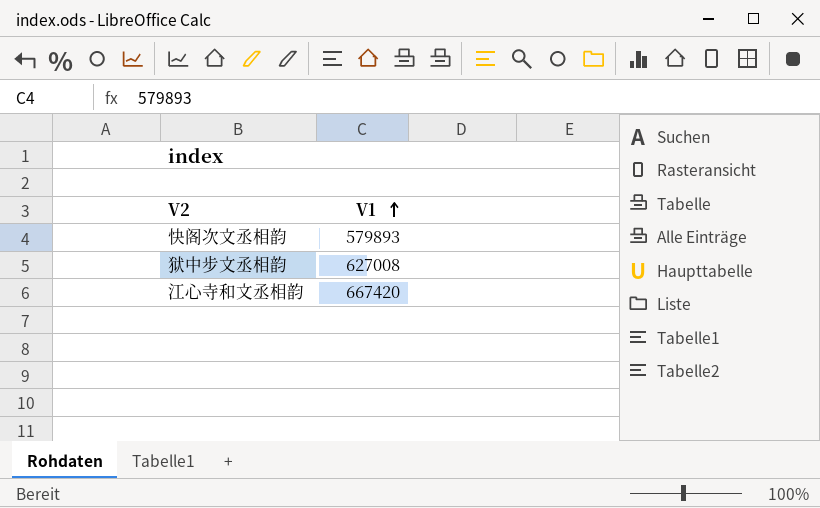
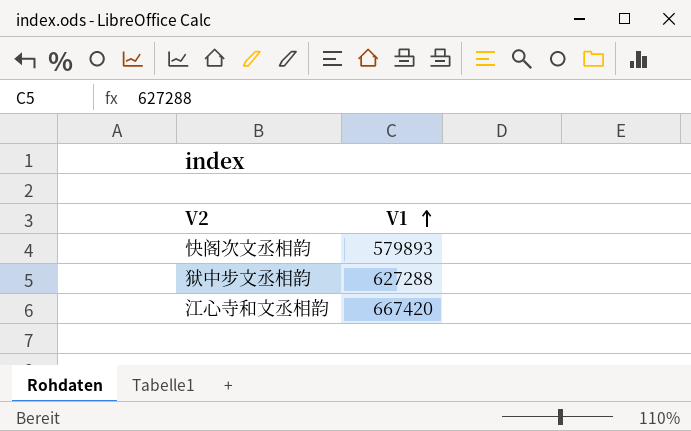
狱中步文丞相韵 | V1: 627008 -> 627288

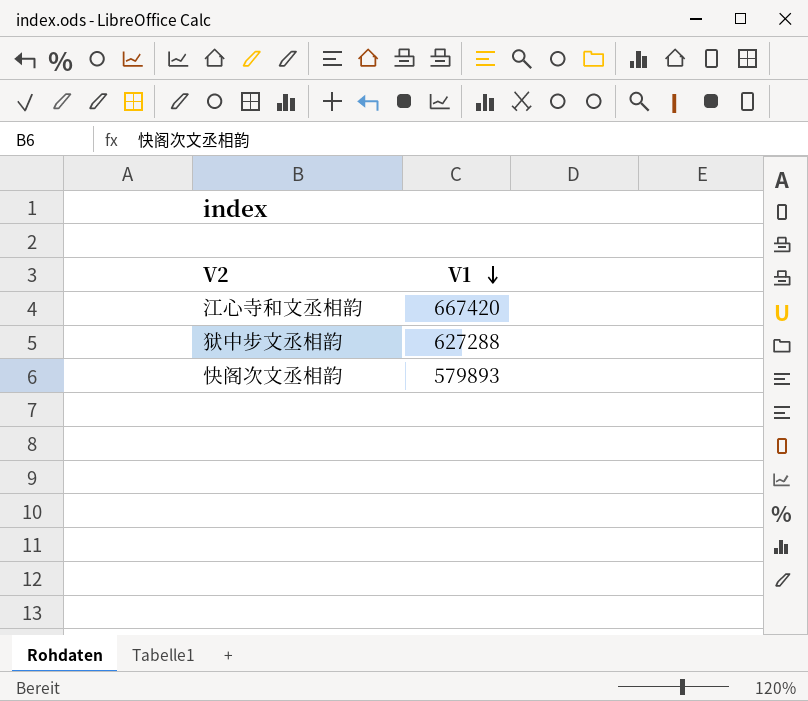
row order: V1 ascending -> V1 descending

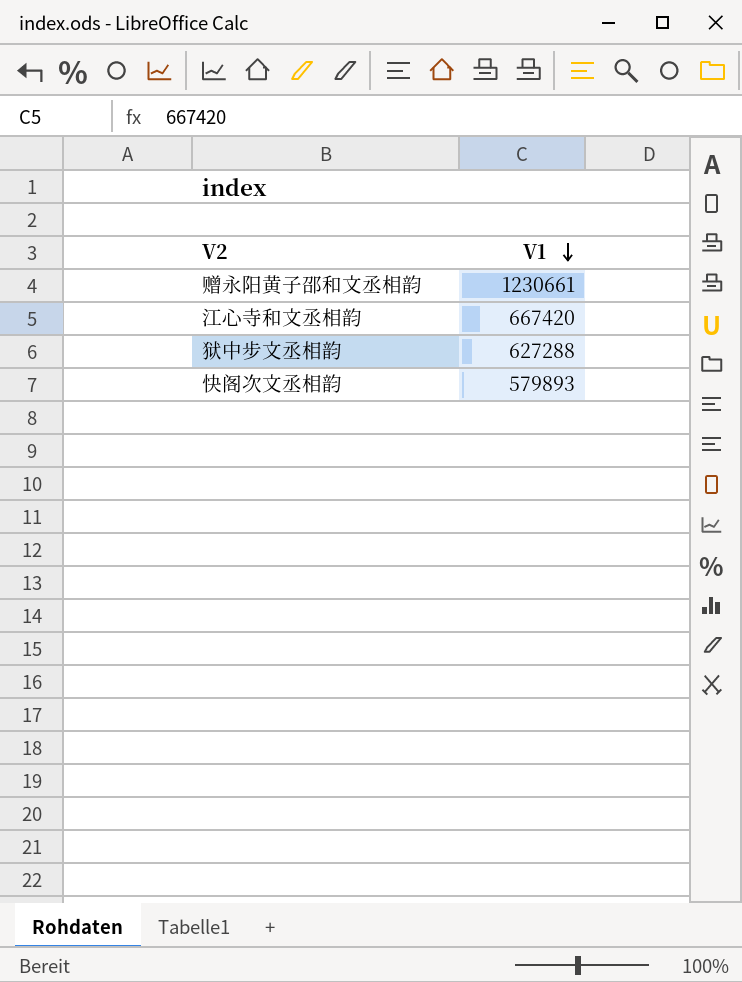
row 赠永阳黄子邵和文丞相韵: none -> 1230661

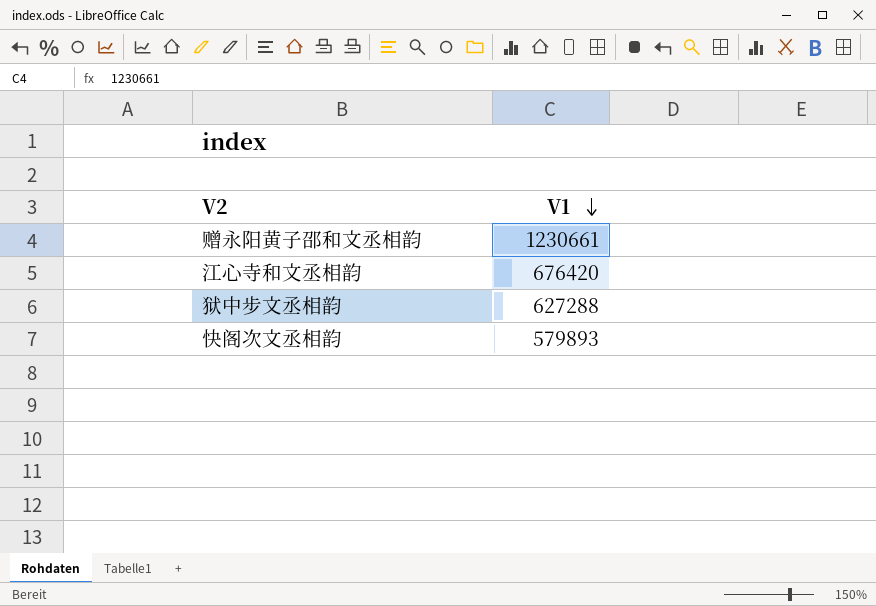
江心寺和文丞相韵 | V1: 667420 -> 676420

